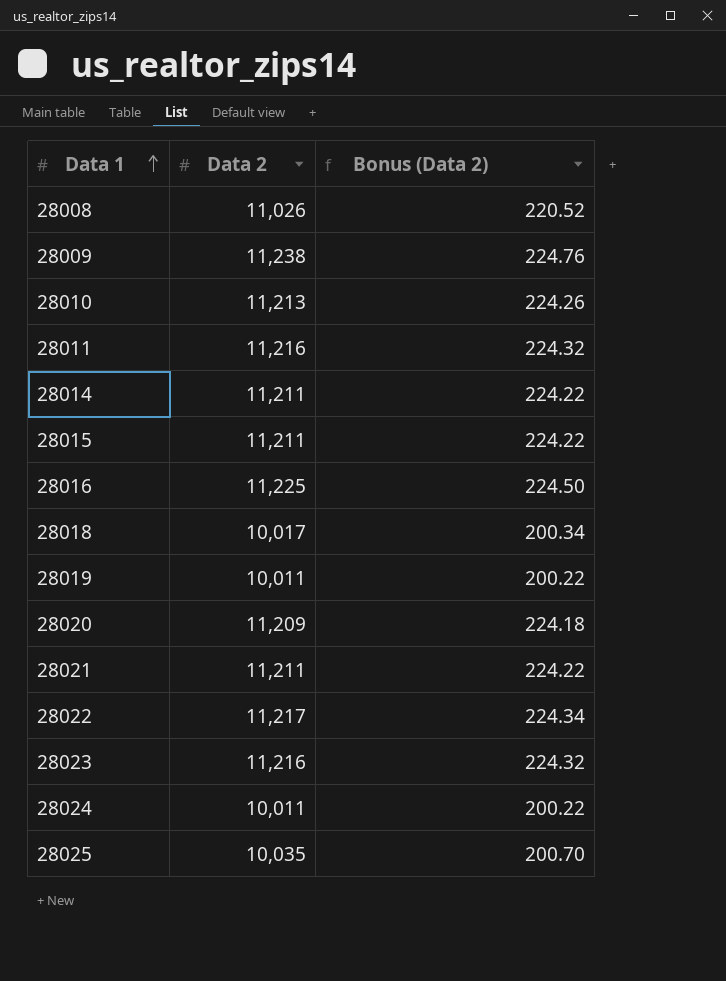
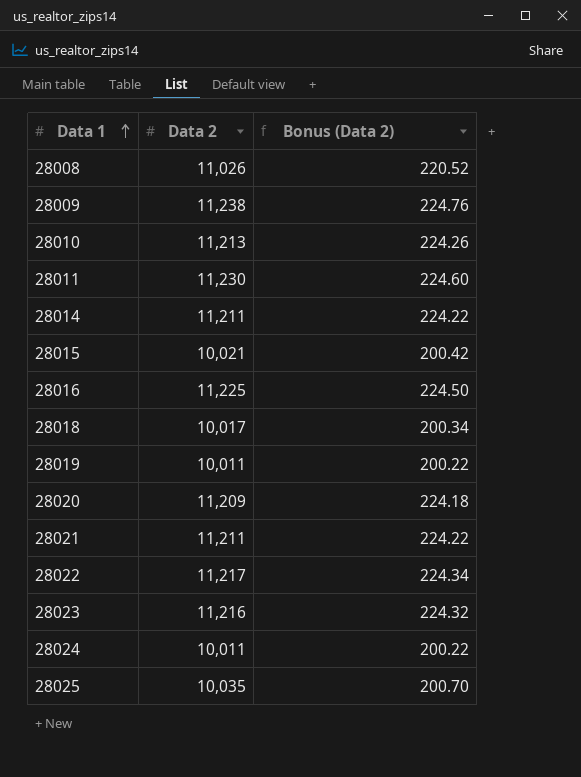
28011 | Data 2: 11,216 -> 11,230
28011 | Bonus (Data 2): 224.32 -> 224.60
28015 | Data 2: 11,211 -> 10,021
28015 | Bonus (Data 2): 224.22 -> 200.42

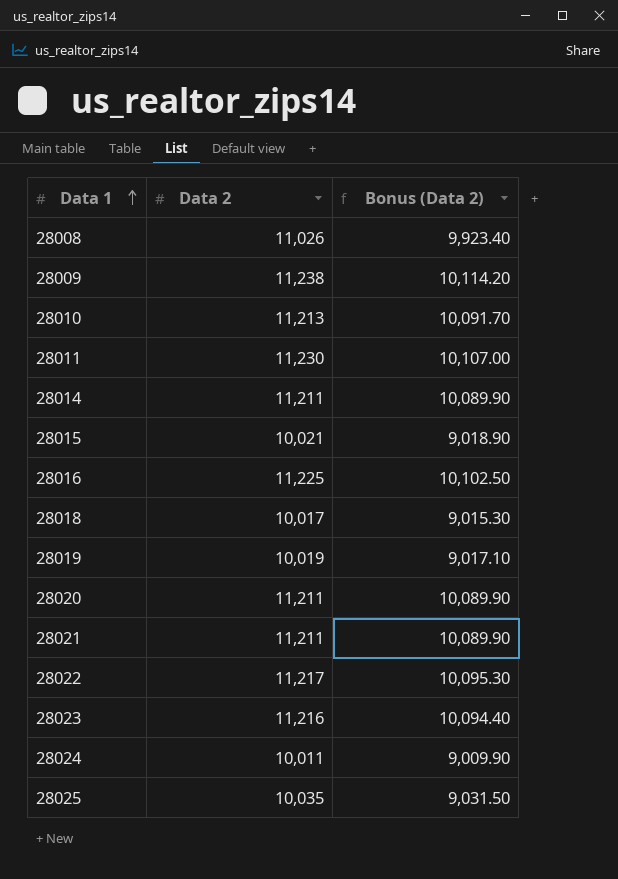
column Bonus (Data 2) | formula: [Data 2] * 0.02 -> [Data 2] * 0.9
28019 | Data 2: 10,011 -> 10,019
28020 | Data 2: 11,209 -> 11,211

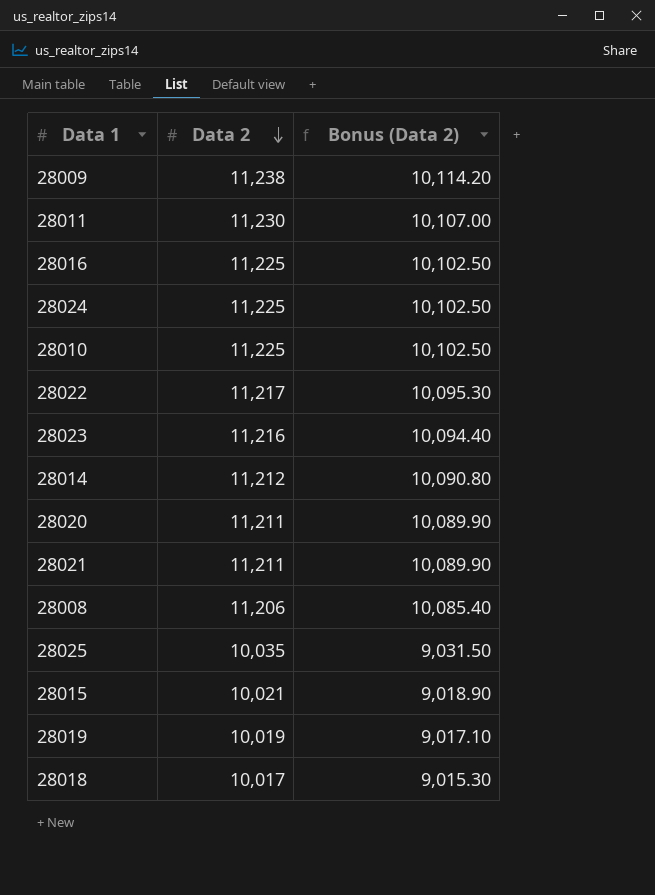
row order: Data 1 ascending -> Data 2 descending
28024 | Data 2: 10,011 -> 11,225
28024 | Bonus (Data 2): 9,009.90 -> 10,102.50
28010 | Data 2: 11,213 -> 11,225
28010 | Bonus (Data 2): 10,091.70 -> 10,102.50
28014 | Data 2: 11,211 -> 11,212
28014 | Bonus (Data 2): 10,089.90 -> 10,090.80
28008 | Data 2: 11,026 -> 11,206
28008 | Bonus (Data 2): 9,923.40 -> 10,085.40

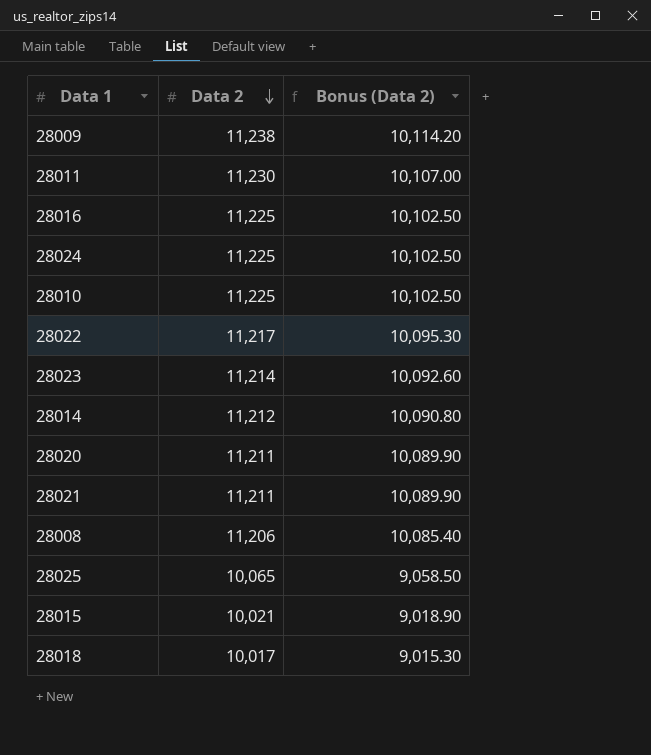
row 28019: 10,019 | 9,017.10 -> none
28023 | Data 2: 11,216 -> 11,214
28023 | Bonus (Data 2): 10,094.40 -> 10,092.60
28025 | Data 2: 10,035 -> 10,065
28025 | Bonus (Data 2): 9,031.50 -> 9,058.50

